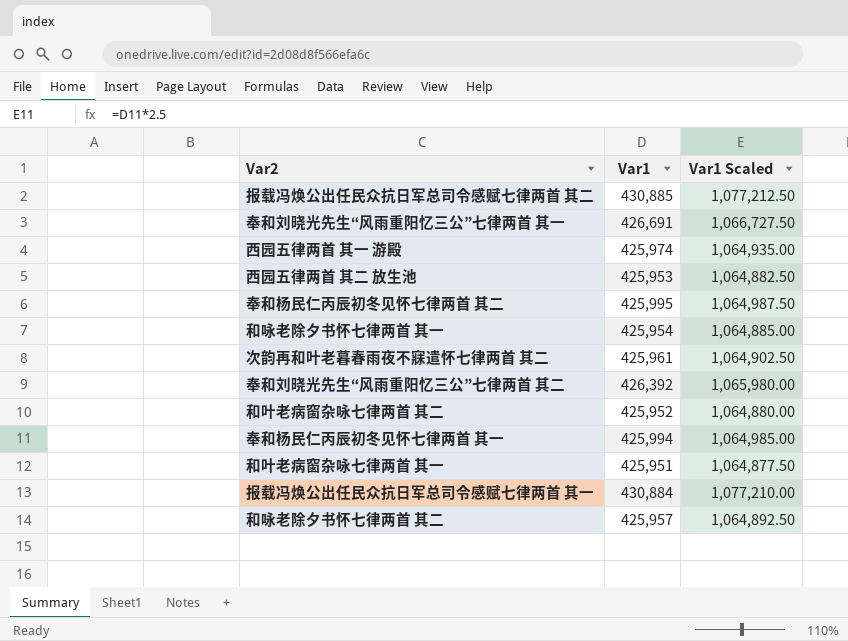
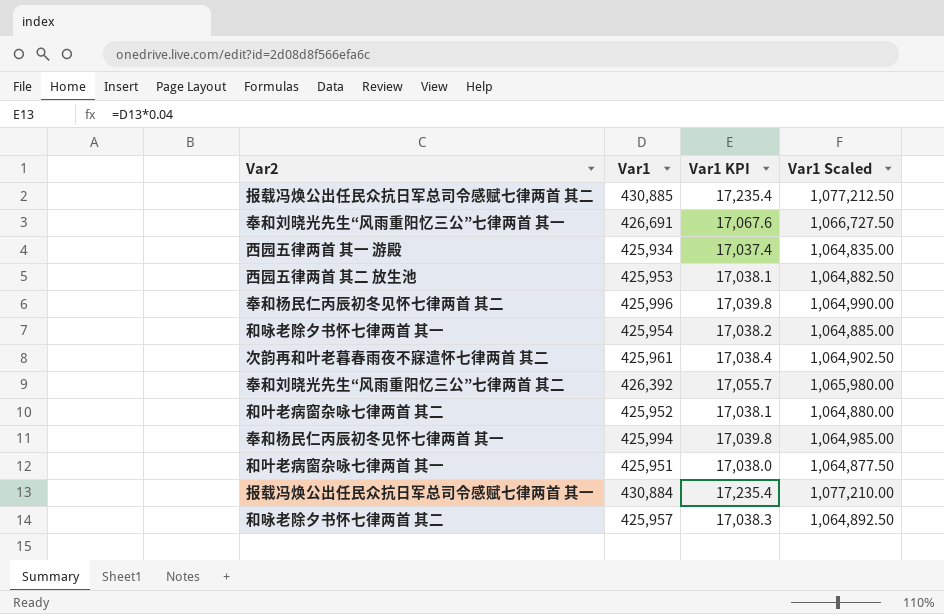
column Var1 KPI | formula: none -> [Var1] * 0.04
西园五律两首 其一 游殿 | Var1: 425,974 -> 425,934
西园五律两首 其一 游殿 | Var1 Scaled: 1,064,935.00 -> 1,064,835.00
奉和杨民仁丙辰初冬见怀七律两首 其二 | Var1: 425,995 -> 425,996
奉和杨民仁丙辰初冬见怀七律两首 其二 | Var1 Scaled: 1,064,987.50 -> 1,064,990.00

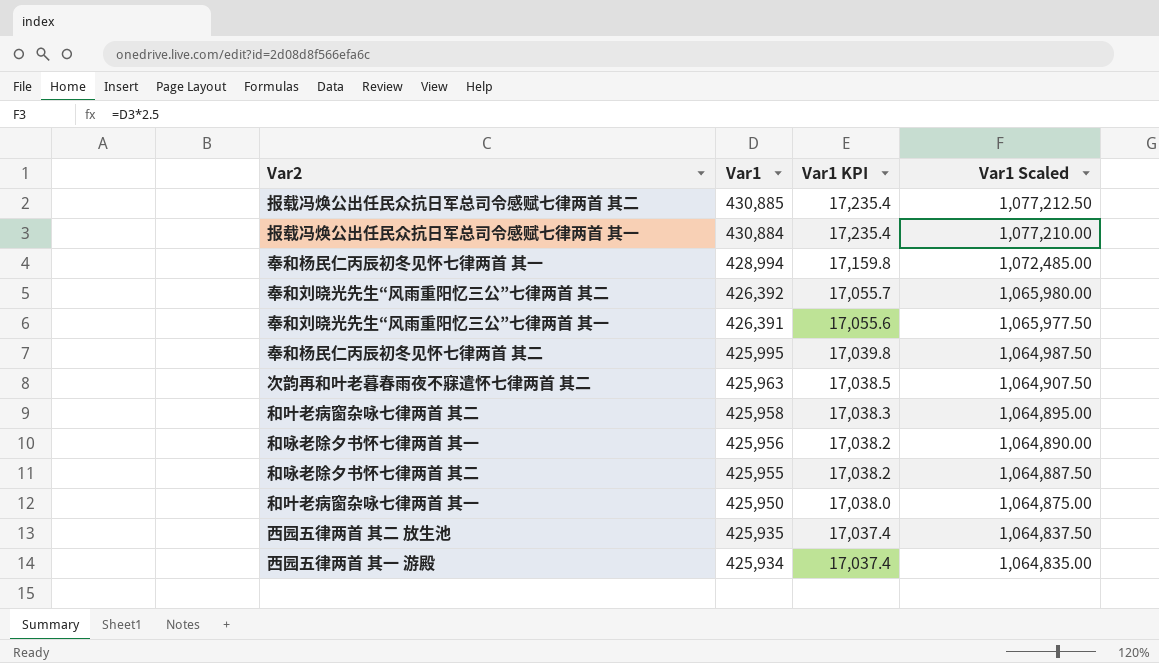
row order: none -> Var1 descending
奉和杨民仁丙辰初冬见怀七律两首 其一 | Var1: 425,994 -> 428,994
奉和杨民仁丙辰初冬见怀七律两首 其一 | Var1 KPI: 17,039.8 -> 17,159.8
奉和杨民仁丙辰初冬见怀七律两首 其一 | Var1 Scaled: 1,064,985.00 -> 1,072,485.00
奉和刘晓光先生“风雨重阳忆三公”七律两首 其一 | Var1: 426,691 -> 426,391
奉和刘晓光先生“风雨重阳忆三公”七律两首 其一 | Var1 KPI: 17,067.6 -> 17,055.6
奉和刘晓光先生“风雨重阳忆三公”七律两首 其一 | Var1 Scaled: 1,066,727.50 -> 1,065,977.50
奉和杨民仁丙辰初冬见怀七律两首 其二 | Var1: 425,996 -> 425,995
奉和杨民仁丙辰初冬见怀七律两首 其二 | Var1 Scaled: 1,064,990.00 -> 1,064,987.50
次韵再和叶老暮春雨夜不寐遣怀七律两首 其二 | Var1: 425,961 -> 425,963
次韵再和叶老暮春雨夜不寐遣怀七律两首 其二 | Var1 KPI: 17,038.4 -> 17,038.5
次韵再和叶老暮春雨夜不寐遣怀七律两首 其二 | Var1 Scaled: 1,064,902.50 -> 1,064,907.50
和叶老病窗杂咏七律两首 其二 | Var1: 425,952 -> 425,958
和叶老病窗杂咏七律两首 其二 | Var1 KPI: 17,038.1 -> 17,038.3
和叶老病窗杂咏七律两首 其二 | Var1 Scaled: 1,064,880.00 -> 1,064,895.00
和咏老除夕书怀七律两首 其一 | Var1: 425,954 -> 425,956
和咏老除夕书怀七律两首 其一 | Var1 Scaled: 1,064,885.00 -> 1,064,890.00
和咏老除夕书怀七律两首 其二 | Var1: 425,957 -> 425,955
和咏老除夕书怀七律两首 其二 | Var1 KPI: 17,038.3 -> 17,038.2
和咏老除夕书怀七律两首 其二 | Var1 Scaled: 1,064,892.50 -> 1,064,887.50
和叶老病窗杂咏七律两首 其一 | Var1: 425,951 -> 425,950
和叶老病窗杂咏七律两首 其一 | Var1 Scaled: 1,064,877.50 -> 1,064,875.00
西园五律两首 其二 放生池 | Var1: 425,953 -> 425,935
西园五律两首 其二 放生池 | Var1 KPI: 17,038.1 -> 17,037.4
西园五律两首 其二 放生池 | Var1 Scaled: 1,064,882.50 -> 1,064,837.50

